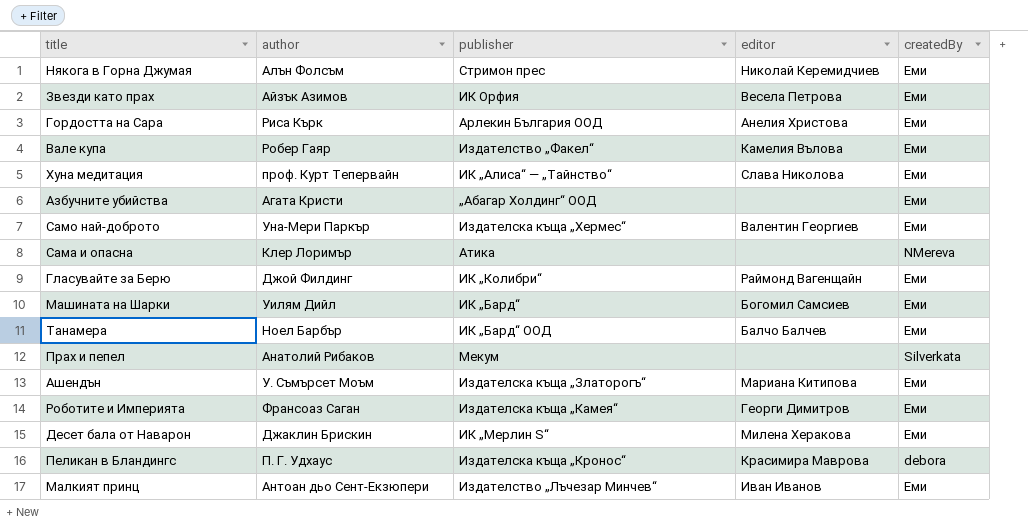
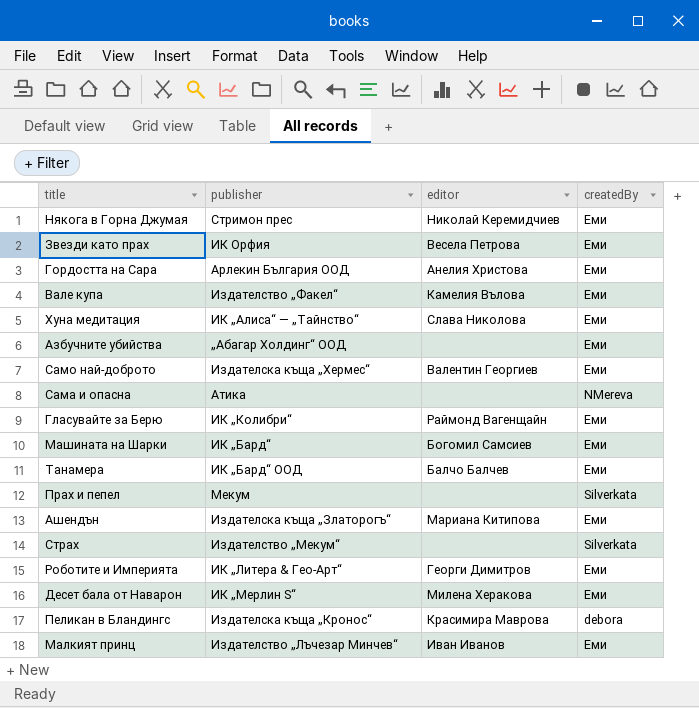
column author | position: 2 -> none
row Страх: none -> Издателство „Мекум“ | none | Silverkata
Роботите и Империята | publisher: Издателска къща „Камея“ -> ИК „Литера & Гео-Арт“

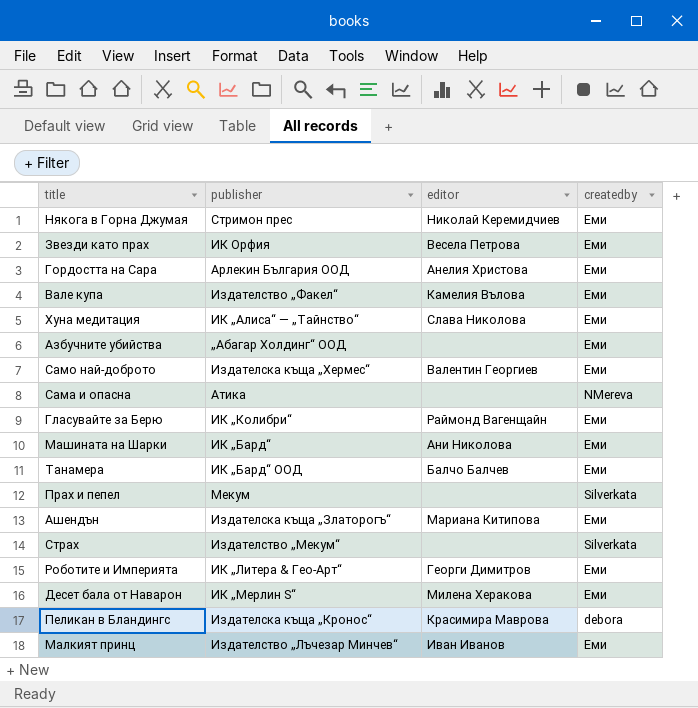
column name: createdBy -> createdby
Машината на Шарки | editor: Богомил Самсиев -> Ани Николова

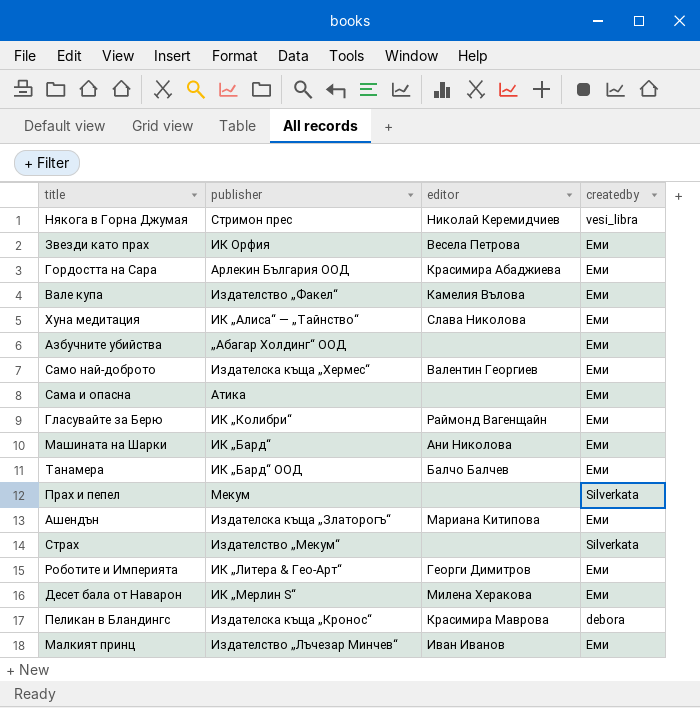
Някога в Горна Джумая | createdby: Еми -> vesi_libra
Гордостта на Сара | editor: Анелия Христова -> Красимира Абаджиева
Сама и опасна | createdby: NMereva -> Еми

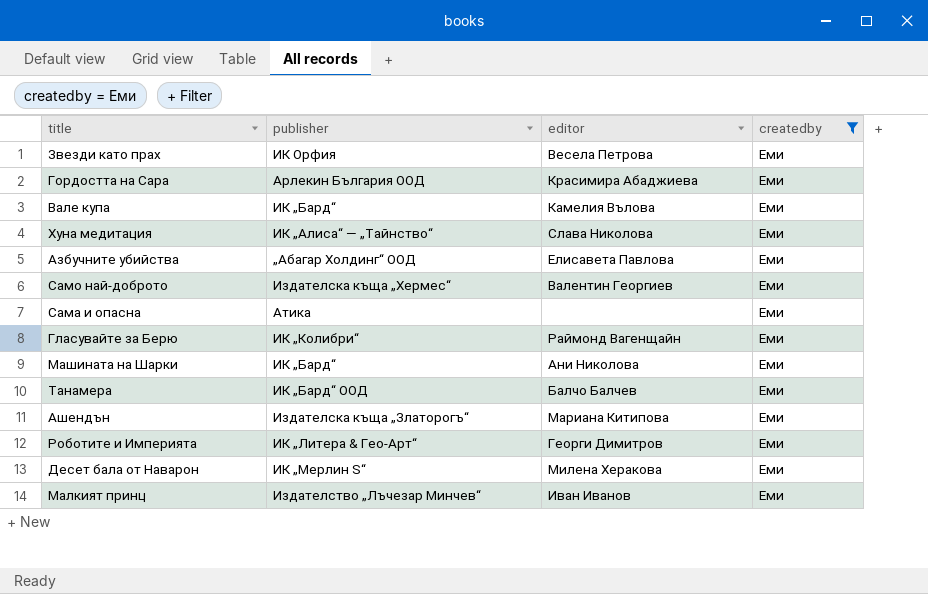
filter: none -> createdby = Еми
Вале купа | publisher: Издателство „Факел“ -> ИК „Бард“
Азбучните убийства | editor: none -> Елисавета Павлова

